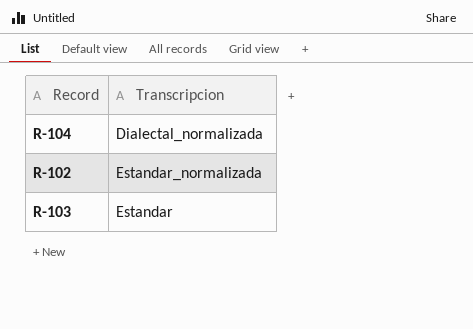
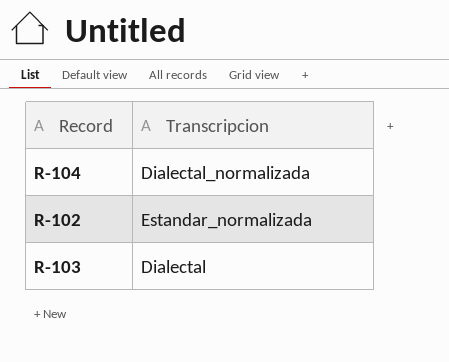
R-103 | Transcripcion: Estandar -> Dialectal

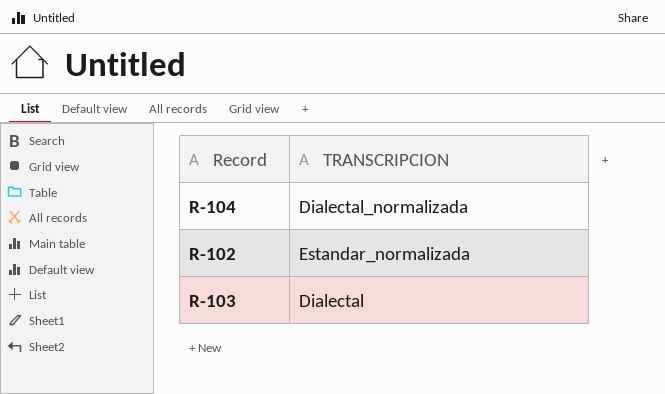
column name: Transcripcion -> TRANSCRIPCION

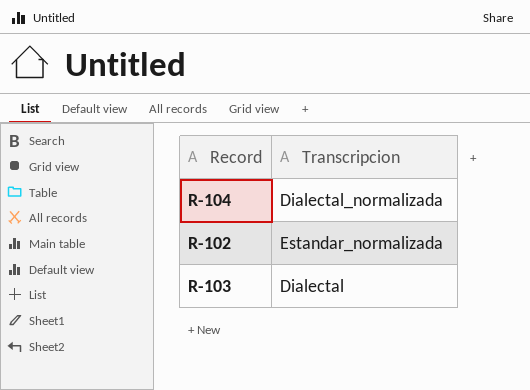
column name: TRANSCRIPCION -> Transcripcion

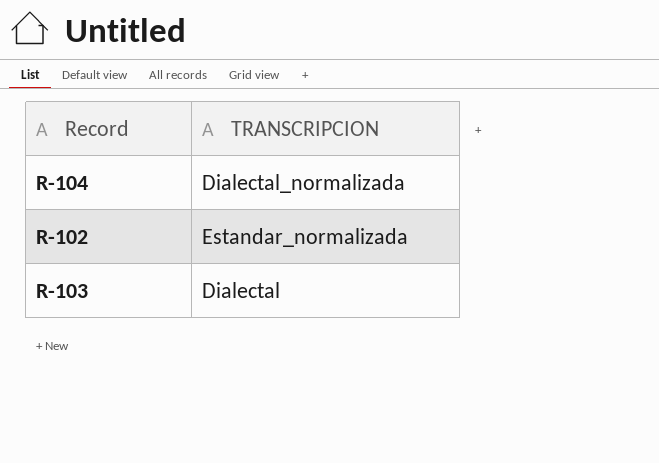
column name: Transcripcion -> TRANSCRIPCION

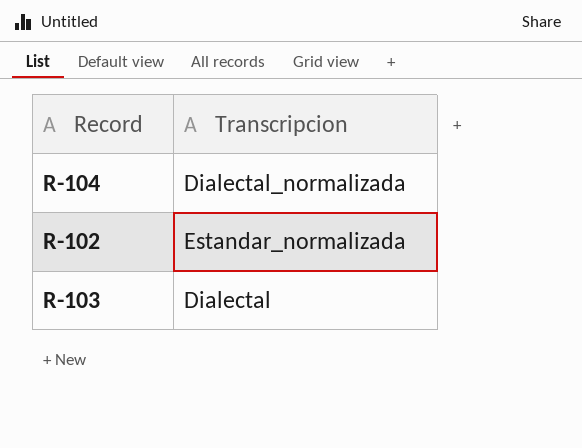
column name: TRANSCRIPCION -> Transcripcion

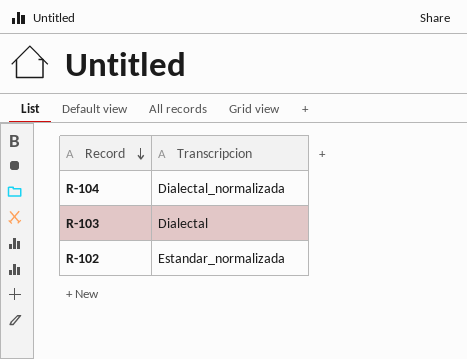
row order: none -> Record descending

